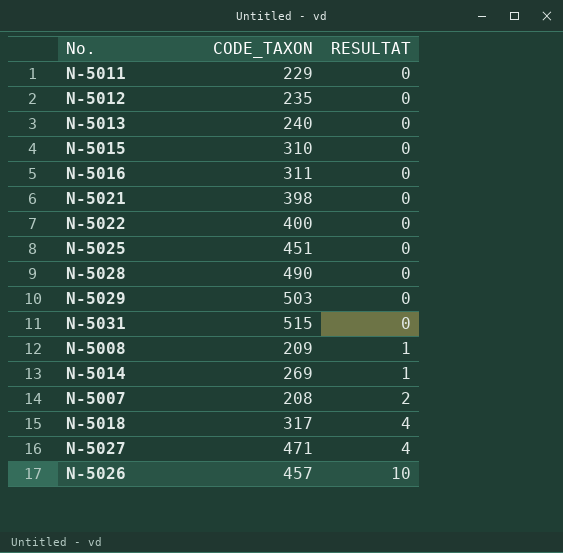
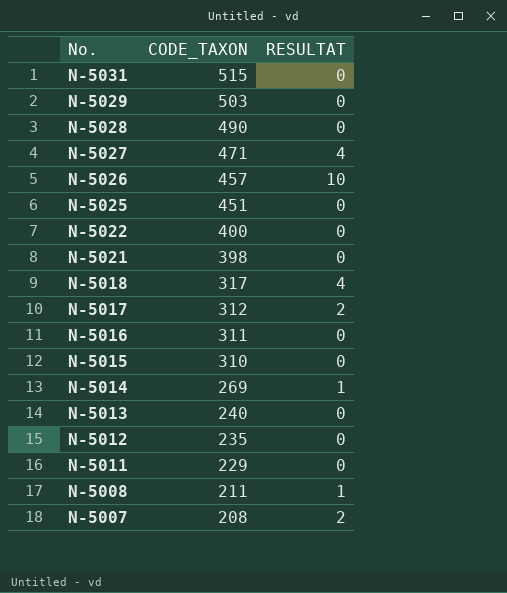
row order: RESULTAT ascending -> No. descending
row N-5017: none -> 312 | 2
N-5008 | CODE_TAXON: 209 -> 211

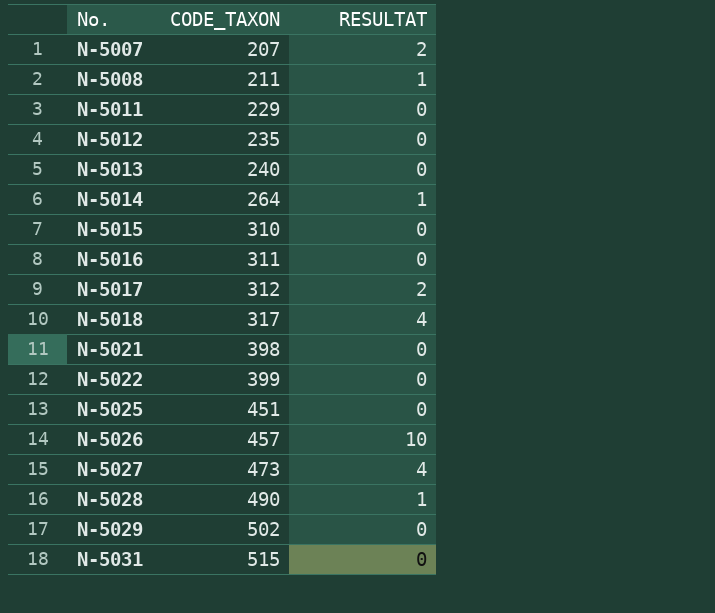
row order: No. descending -> No. ascending
N-5007 | CODE_TAXON: 208 -> 207
N-5014 | CODE_TAXON: 269 -> 264
N-5022 | CODE_TAXON: 400 -> 399
N-5027 | CODE_TAXON: 471 -> 473
N-5028 | RESULTAT: 0 -> 1
N-5029 | CODE_TAXON: 503 -> 502

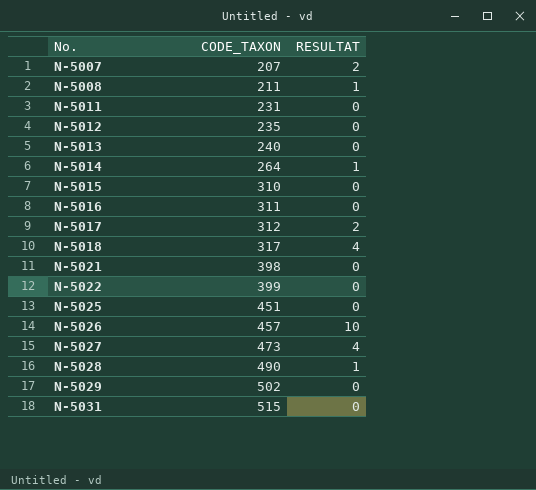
N-5011 | CODE_TAXON: 229 -> 231

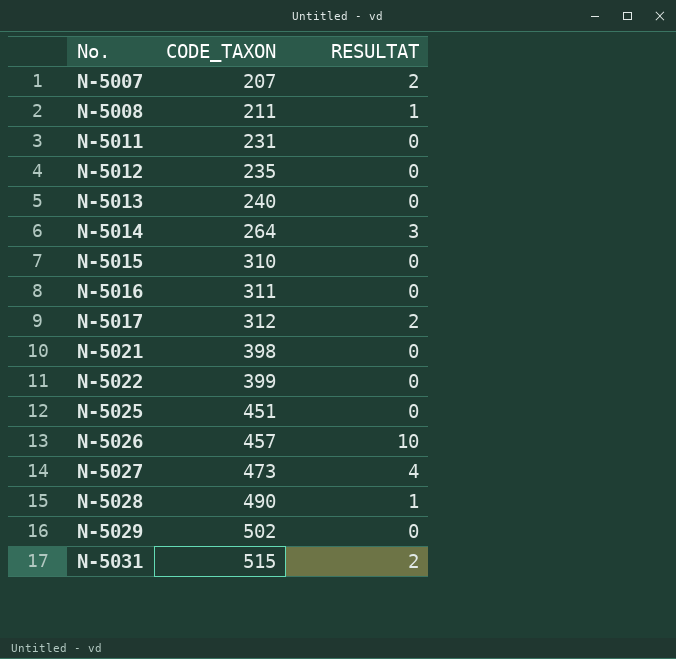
row N-5018: 317 | 4 -> none
N-5014 | RESULTAT: 1 -> 3
N-5031 | RESULTAT: 0 -> 2

